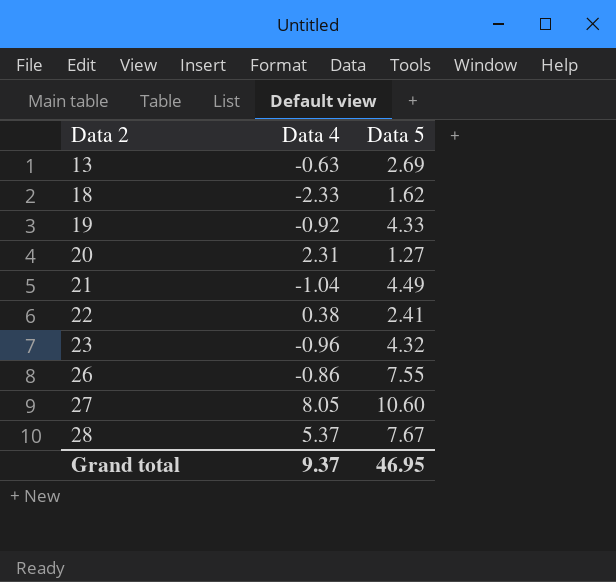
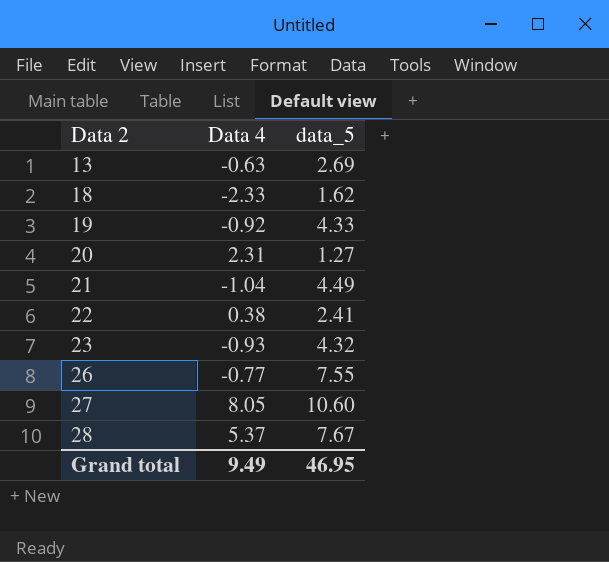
column name: Data 5 -> data_5
23 | Data 4: -0.96 -> -0.93
26 | Data 4: -0.86 -> -0.77
Grand total | Data 4: 9.37 -> 9.49

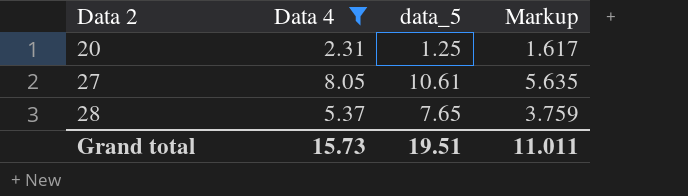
filter: none -> Data 4 >= 2.31
column Markup | formula: none -> [Data 4] * 0.7
20 | data_5: 1.27 -> 1.25
27 | data_5: 10.60 -> 10.61
28 | data_5: 7.67 -> 7.65
Grand total | Data 4: 9.49 -> 15.73
Grand total | data_5: 46.95 -> 19.51

